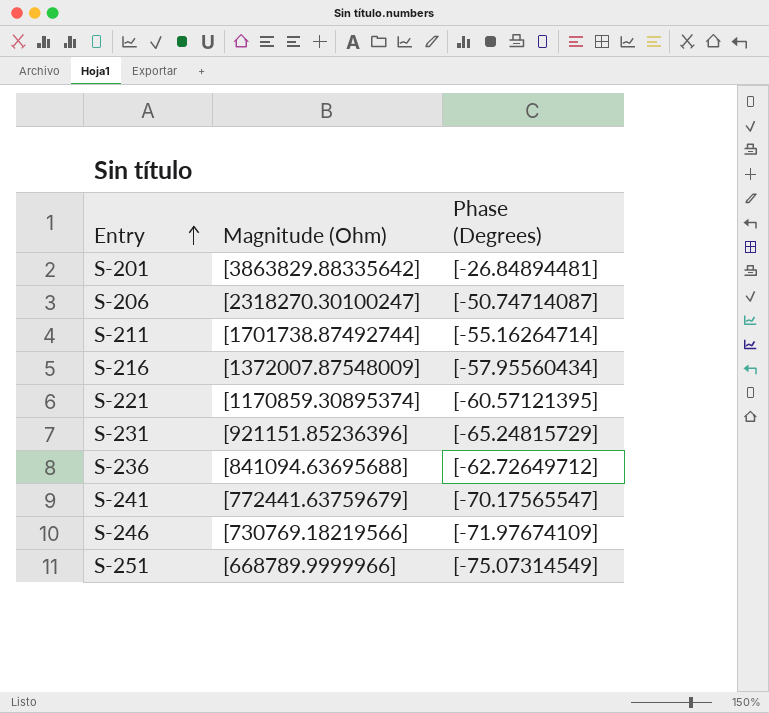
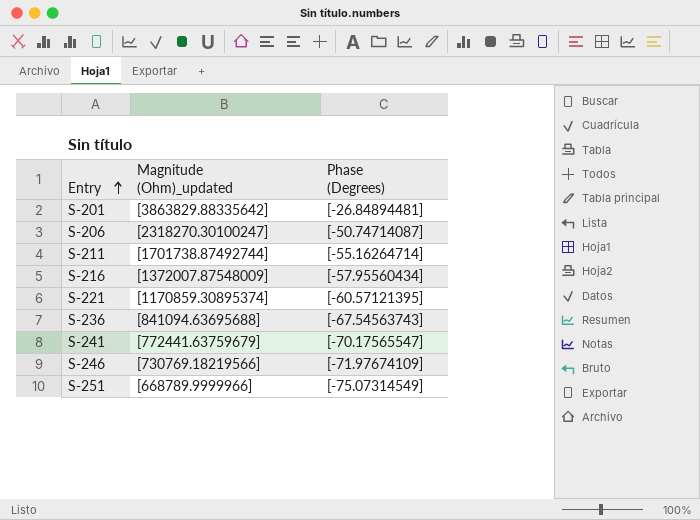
column name: Magnitude (Ohm) -> Magnitude (Ohm)_updated
row S-231: [921151.85236396] | [-65.24815729] -> none
S-236 | Phase (Degrees): [-62.72649712] -> [-67.54563743]

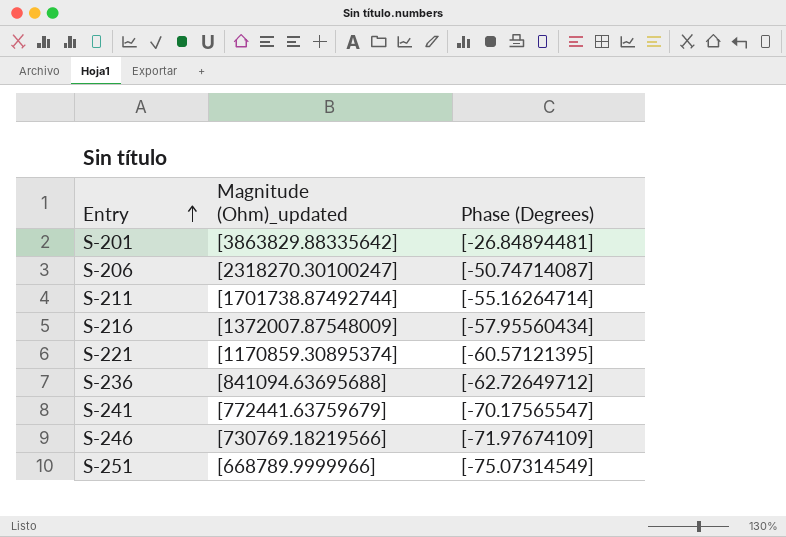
S-236 | Phase (Degrees): [-67.54563743] -> [-62.72649712]

